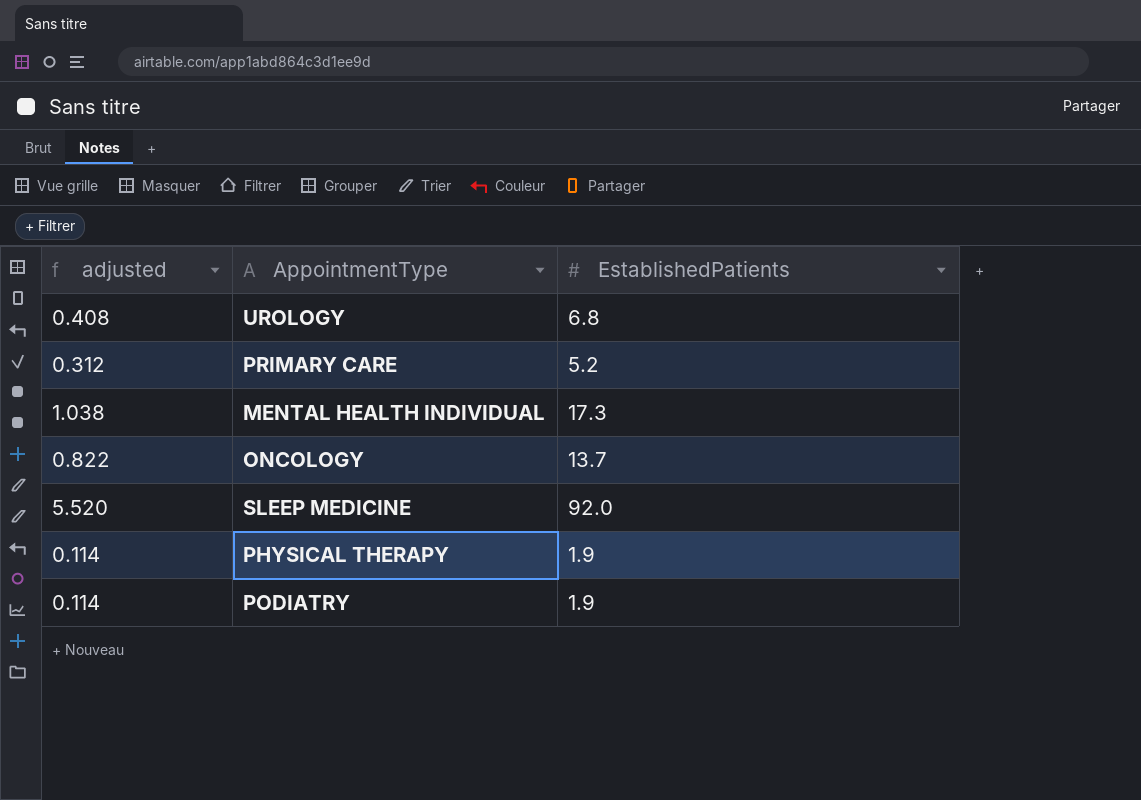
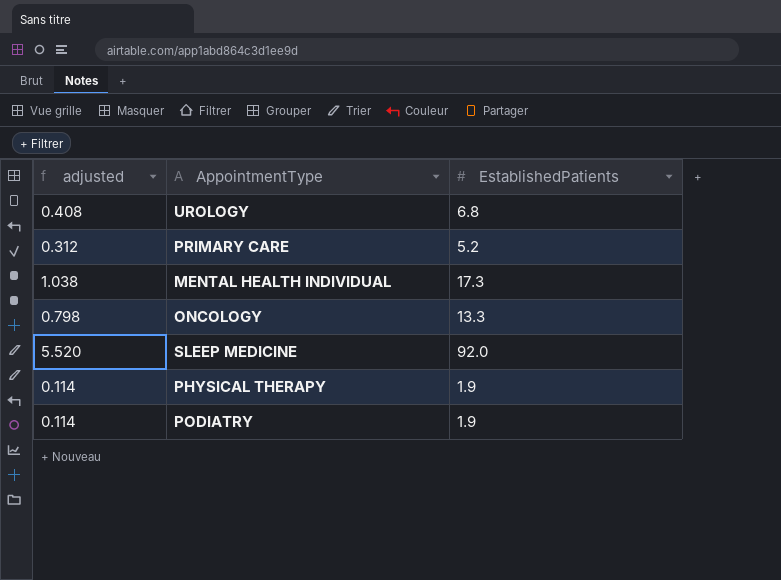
ONCOLOGY | adjusted: 0.822 -> 0.798
ONCOLOGY | EstablishedPatients: 13.7 -> 13.3

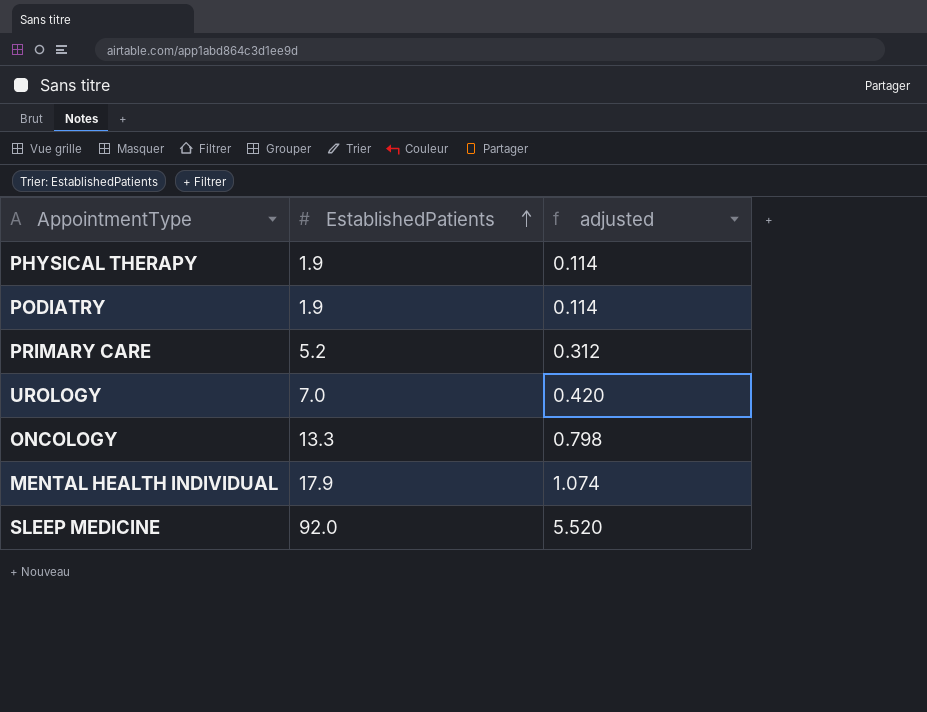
row order: none -> EstablishedPatients ascending
column adjusted | position: 1 -> 3
UROLOGY | EstablishedPatients: 6.8 -> 7.0
UROLOGY | adjusted: 0.408 -> 0.420
MENTAL HEALTH INDIVIDUAL | EstablishedPatients: 17.3 -> 17.9
MENTAL HEALTH INDIVIDUAL | adjusted: 1.038 -> 1.074

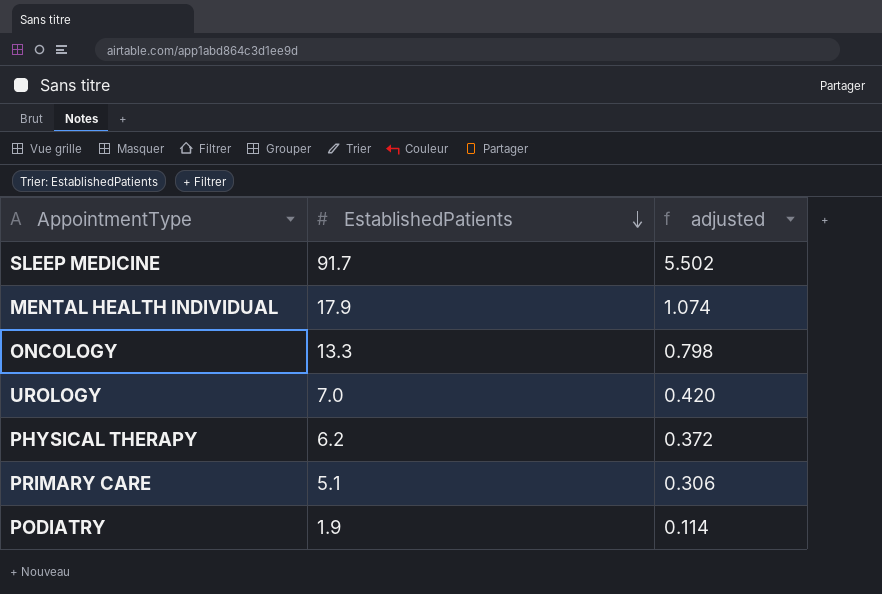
row order: EstablishedPatients ascending -> EstablishedPatients descending
SLEEP MEDICINE | EstablishedPatients: 92.0 -> 91.7
SLEEP MEDICINE | adjusted: 5.520 -> 5.502
PHYSICAL THERAPY | EstablishedPatients: 1.9 -> 6.2
PHYSICAL THERAPY | adjusted: 0.114 -> 0.372
PRIMARY CARE | EstablishedPatients: 5.2 -> 5.1
PRIMARY CARE | adjusted: 0.312 -> 0.306

